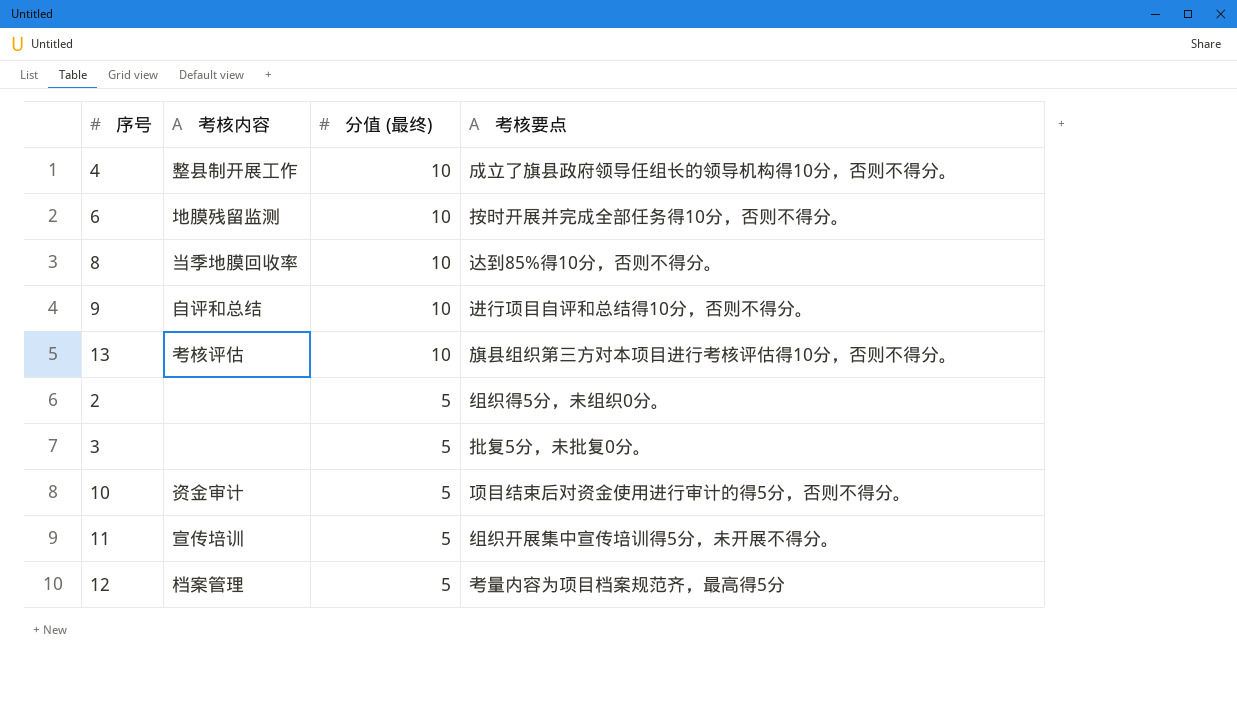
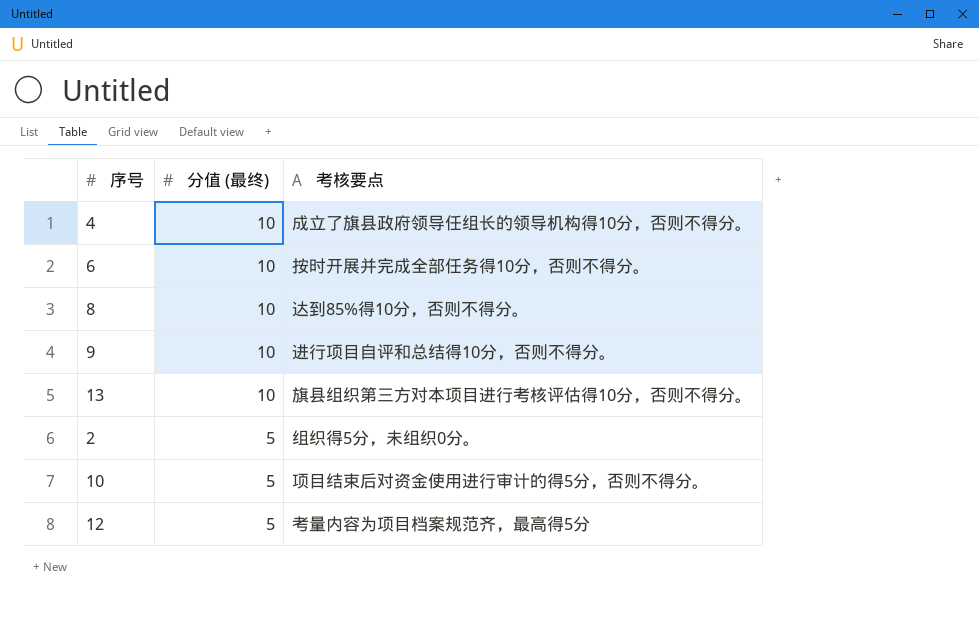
column 考核内容 | position: 2 -> none
row 3: none | 5 | 批复5分，未批复0分。 -> none
row 11: 宣传培训 | 5 | 组织开展集中宣传培训得5分，未开展不得分。 -> none

